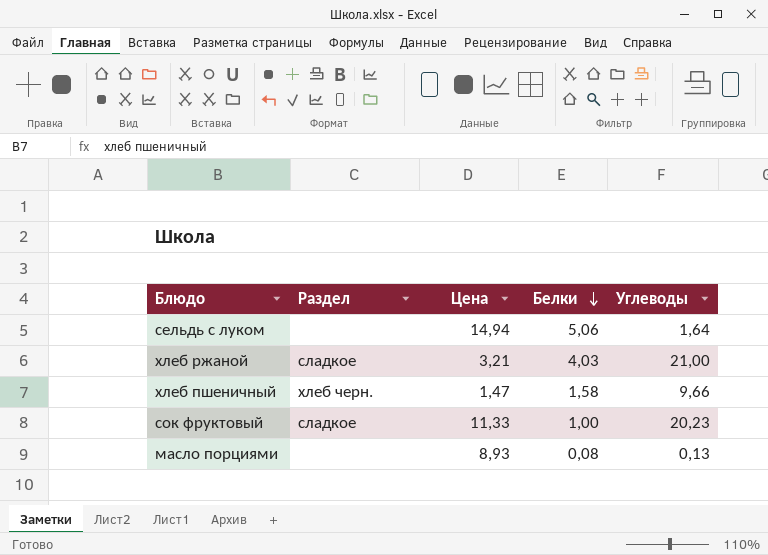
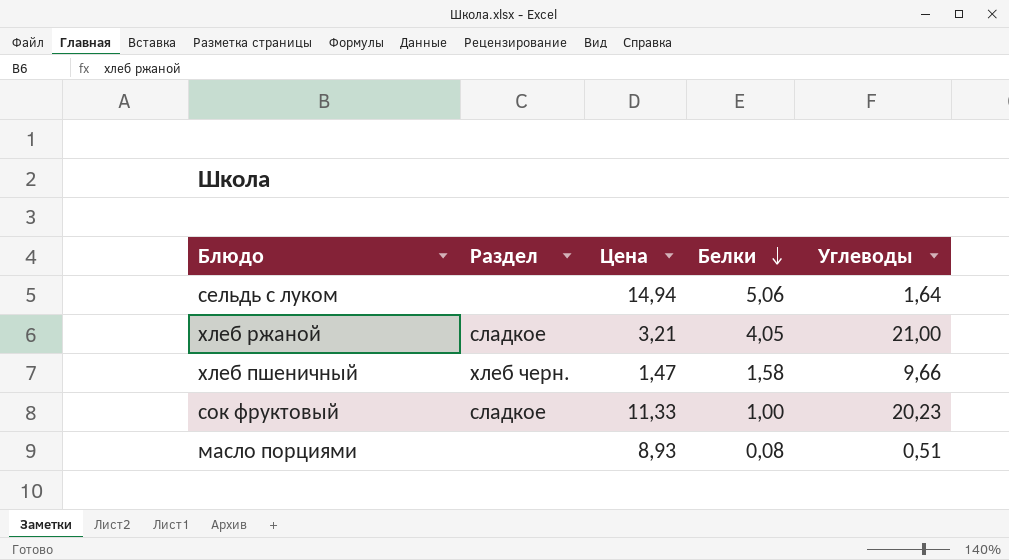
хлеб ржаной | Белки: 4,03 -> 4,05
масло порциями | Углеводы: 0,13 -> 0,51

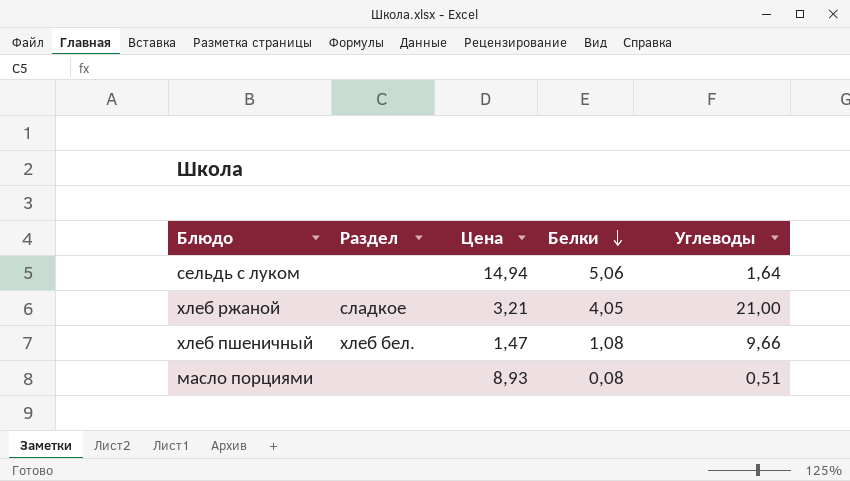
row сок фруктовый: сладкое | 11,33 | 1,00 | 20,23 -> none
хлеб пшеничный | Раздел: хлеб черн. -> хлеб бел.
хлеб пшеничный | Белки: 1,58 -> 1,08

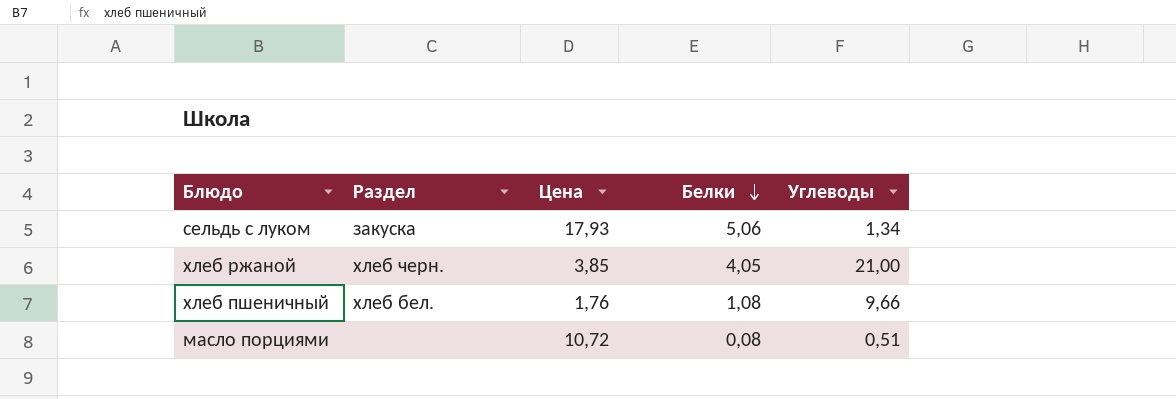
сельдь с луком | Раздел: none -> закуска
сельдь с луком | Цена: 14,94 -> 17,93
сельдь с луком | Углеводы: 1,64 -> 1,34
хлеб ржаной | Раздел: сладкое -> хлеб черн.
хлеб ржаной | Цена: 3,21 -> 3,85
хлеб пшеничный | Цена: 1,47 -> 1,76
масло порциями | Цена: 8,93 -> 10,72

